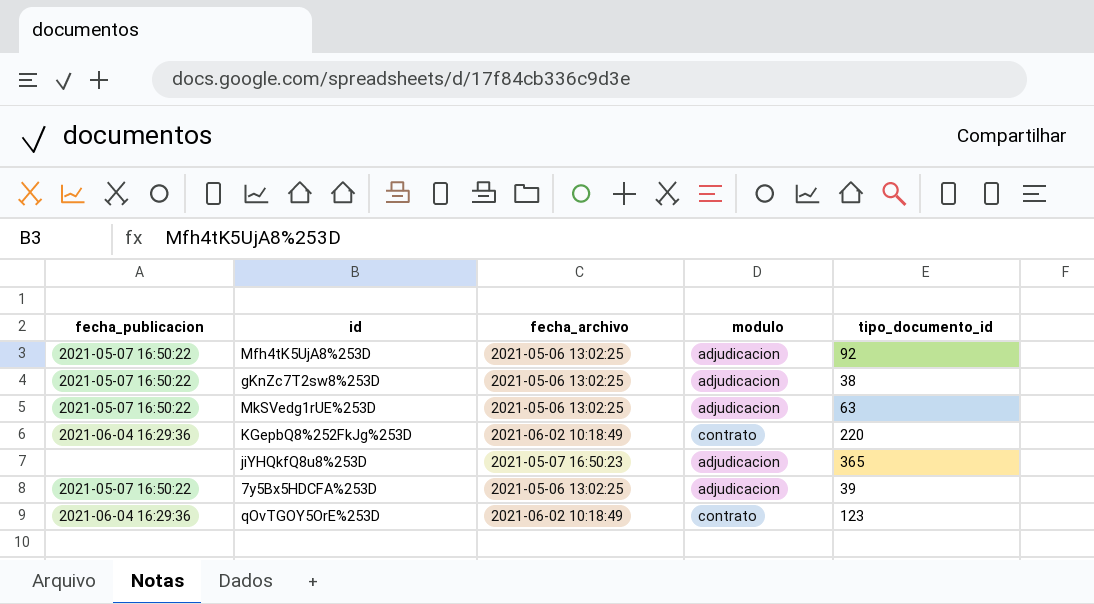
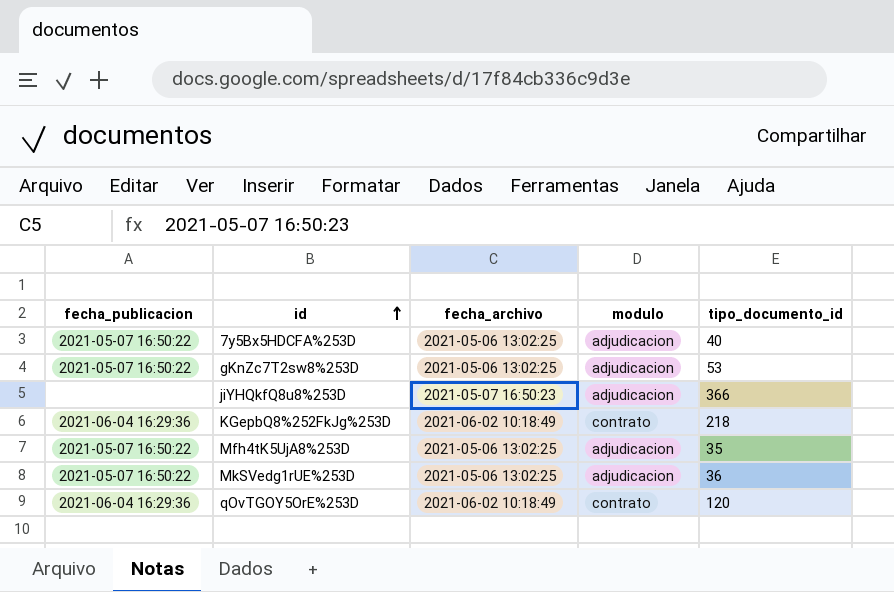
row order: none -> id ascending
7y5Bx5HDCFA%253D | tipo_documento_id: 39 -> 40
gKnZc7T2sw8%253D | tipo_documento_id: 38 -> 53
jiYHQkfQ8u8%253D | tipo_documento_id: 365 -> 366
KGepbQ8%252FkJg%253D | tipo_documento_id: 220 -> 218
Mfh4tK5UjA8%253D | tipo_documento_id: 92 -> 35
MkSVedg1rUE%253D | tipo_documento_id: 63 -> 36
qOvTGOY5OrE%253D | tipo_documento_id: 123 -> 120

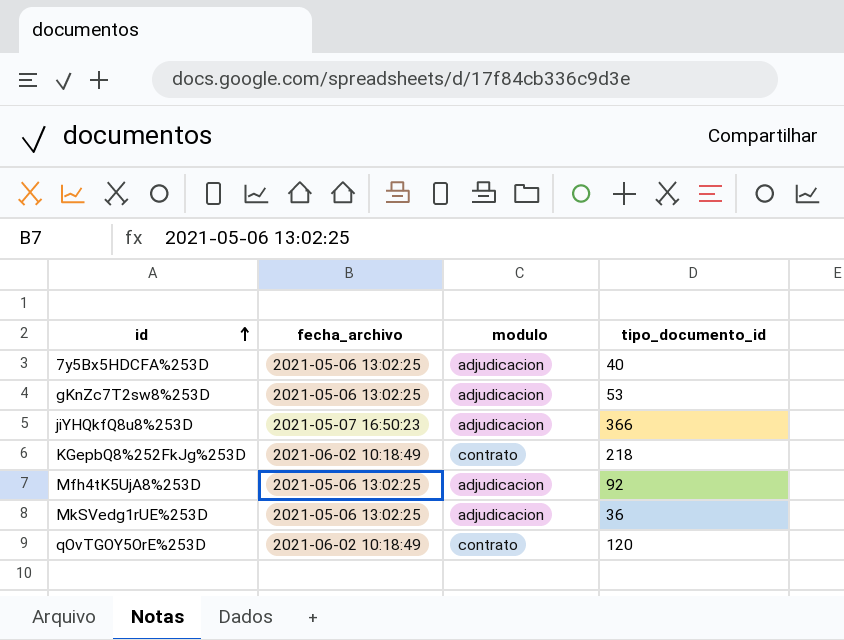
column fecha_publicacion | position: 1 -> none
Mfh4tK5UjA8%253D | tipo_documento_id: 35 -> 92

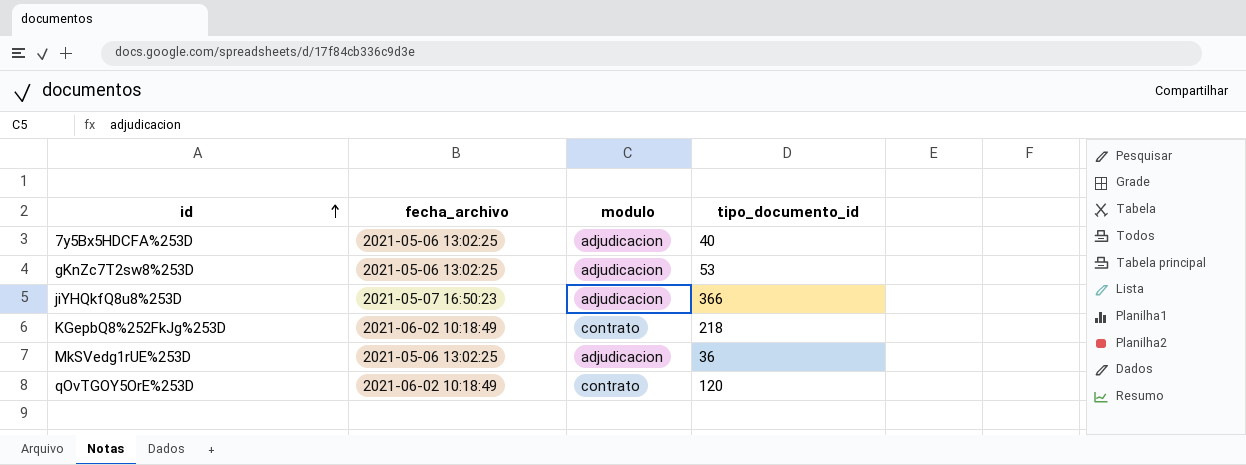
row Mfh4tK5UjA8%253D: 2021-05-06 13:02:25 | adjudicacion | 92 -> none

